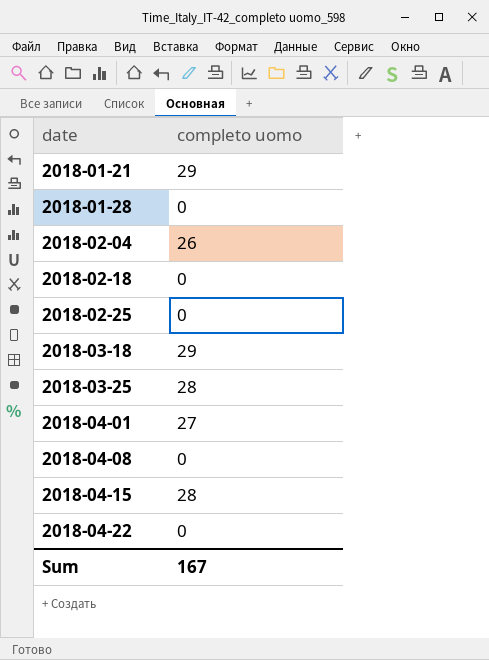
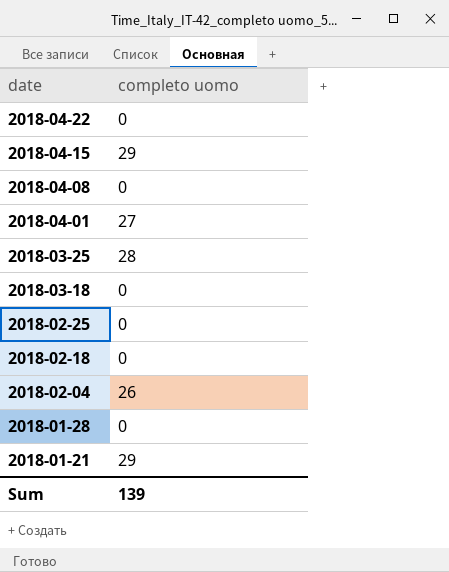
row order: date ascending -> date descending
2018-04-15 | completo uomo: 28 -> 29
2018-03-18 | completo uomo: 29 -> 0
Sum | completo uomo: 167 -> 139

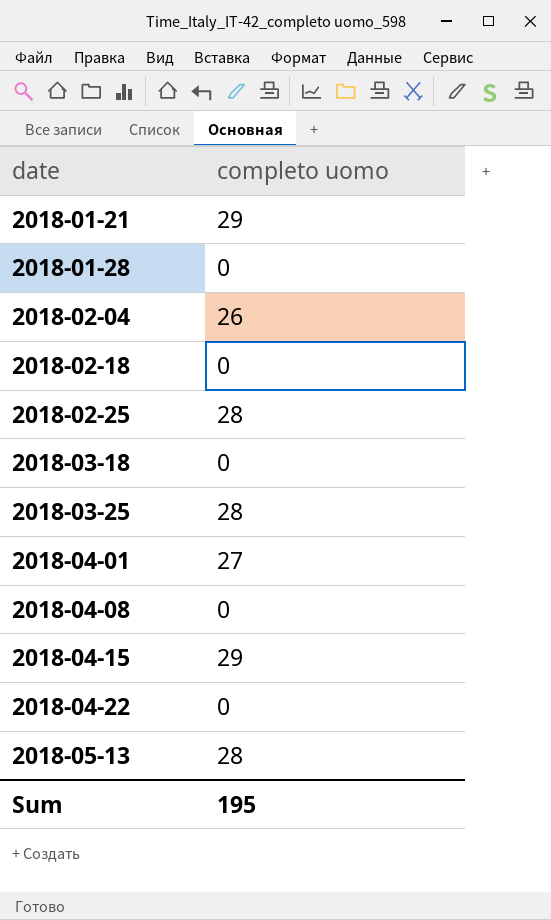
row order: date descending -> date ascending
2018-02-25 | completo uomo: 0 -> 28
row 2018-05-13: none -> 28
Sum | completo uomo: 139 -> 195

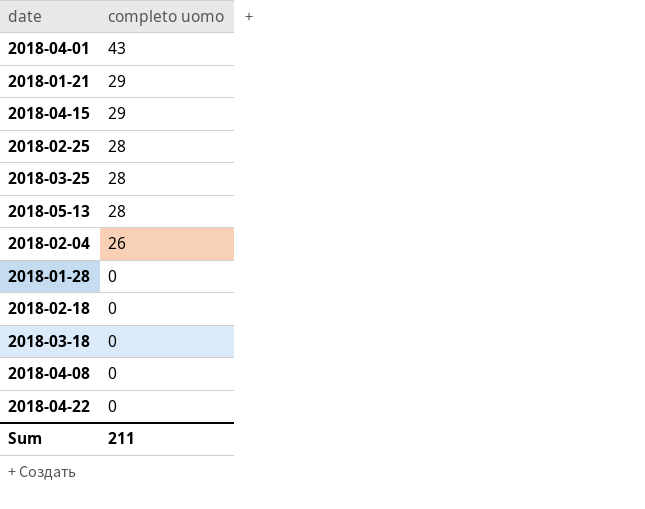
row order: date ascending -> completo uomo descending
2018-04-01 | completo uomo: 27 -> 43
Sum | completo uomo: 195 -> 211

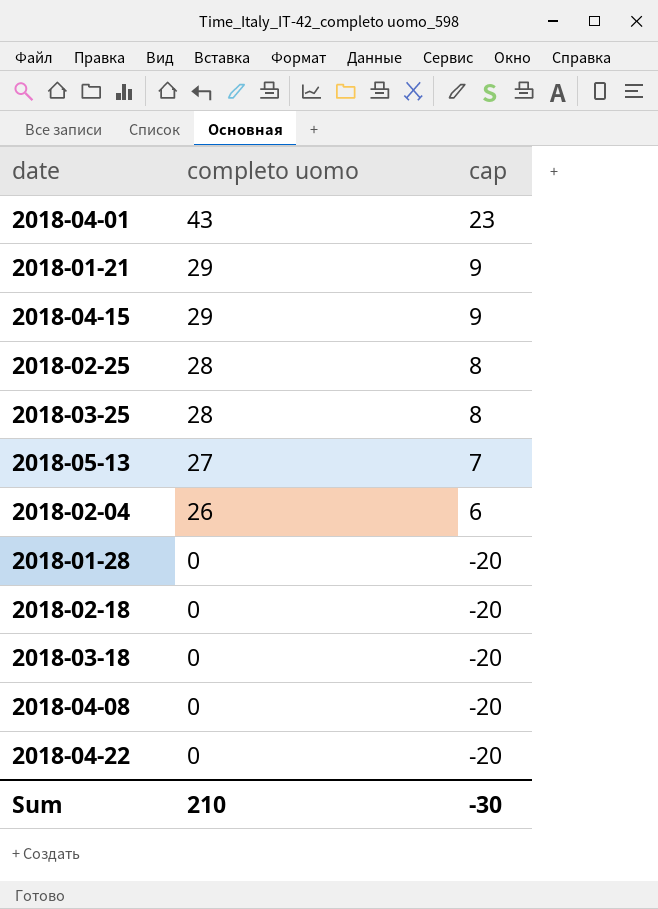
column cap | formula: none -> [completo uomo] - 20
2018-05-13 | completo uomo: 28 -> 27
Sum | completo uomo: 211 -> 210

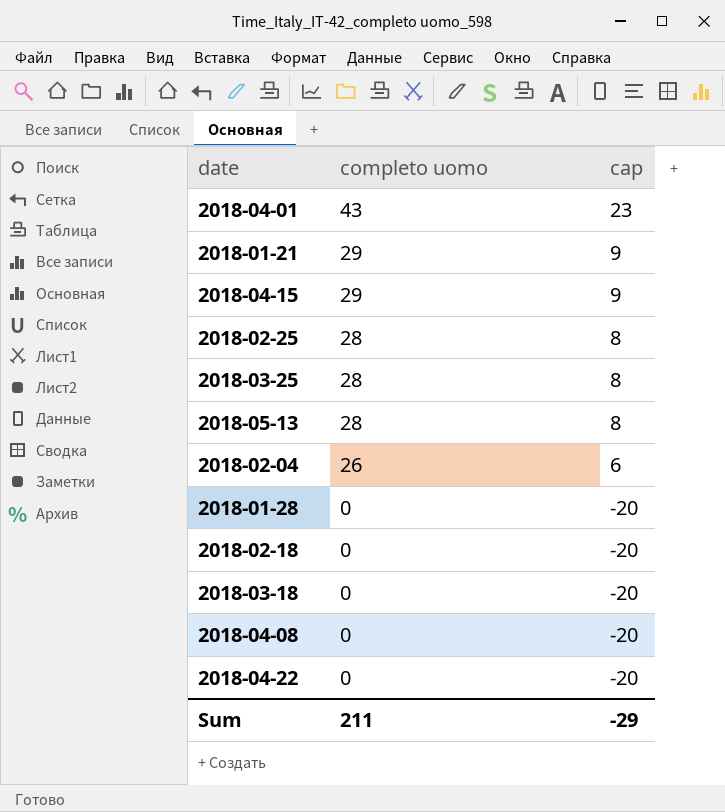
2018-05-13 | completo uomo: 27 -> 28
2018-05-13 | cap: 7 -> 8
Sum | completo uomo: 210 -> 211
Sum | cap: -30 -> -29

